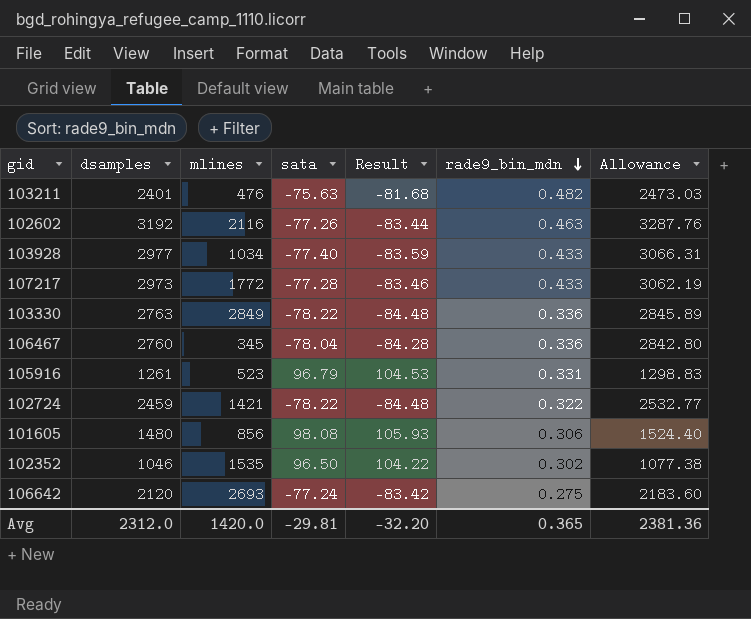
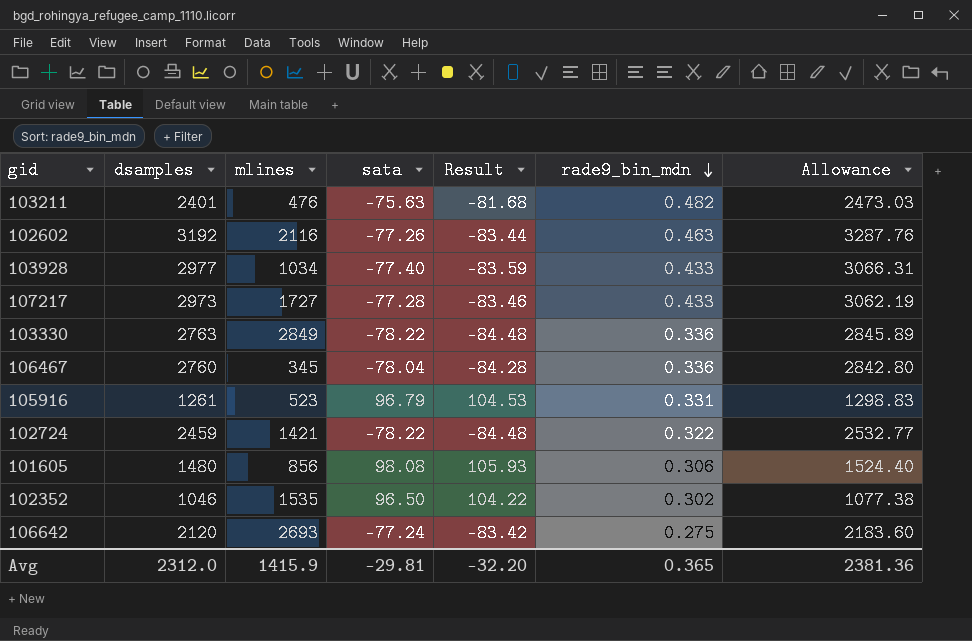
107217 | mlines: 1772 -> 1727
Avg | mlines: 1420.0 -> 1415.9

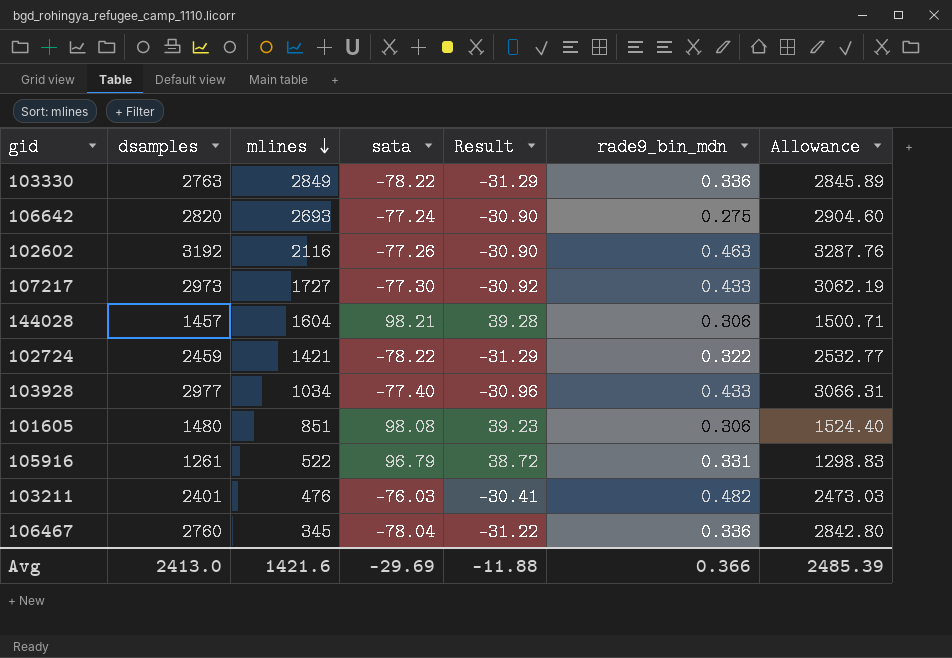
row order: rade9_bin_mdn descending -> mlines descending
column Result | formula: [sata] * 1.08 -> [sata] * 0.4
row 102352: 1046 | 1535 | 96.50 | 104.22 | 0.302 | 1077.38 -> none
106642 | dsamples: 2120 -> 2820
106642 | Allowance: 2183.60 -> 2904.60
107217 | sata: -77.28 -> -77.30
row 144028: none -> 1457 | 1604 | 98.21 | 39.28 | 0.306 | 1500.71
101605 | mlines: 856 -> 851
105916 | mlines: 523 -> 522
103211 | sata: -75.63 -> -76.03
Avg | dsamples: 2312.0 -> 2413.0
Avg | mlines: 1415.9 -> 1421.6
Avg | sata: -29.81 -> -29.69
Avg | Result: -32.20 -> -11.88
Avg | rade9_bin_mdn: 0.365 -> 0.366
Avg | Allowance: 2381.36 -> 2485.39

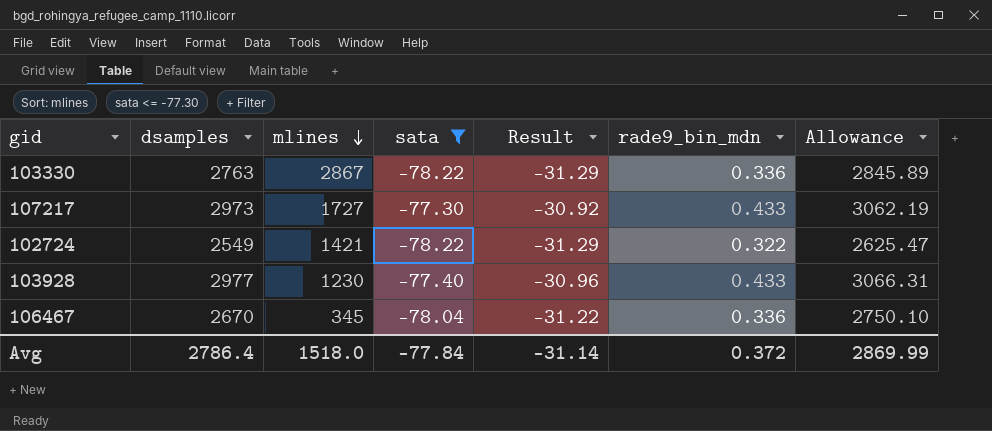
filter: none -> sata <= -77.30
103330 | mlines: 2849 -> 2867
102724 | dsamples: 2459 -> 2549
102724 | Allowance: 2532.77 -> 2625.47
103928 | mlines: 1034 -> 1230
106467 | dsamples: 2760 -> 2670
106467 | Allowance: 2842.80 -> 2750.10
Avg | dsamples: 2413.0 -> 2786.4
Avg | mlines: 1421.6 -> 1518.0
Avg | sata: -29.69 -> -77.84
Avg | Result: -11.88 -> -31.14
Avg | rade9_bin_mdn: 0.366 -> 0.372
Avg | Allowance: 2485.39 -> 2869.99

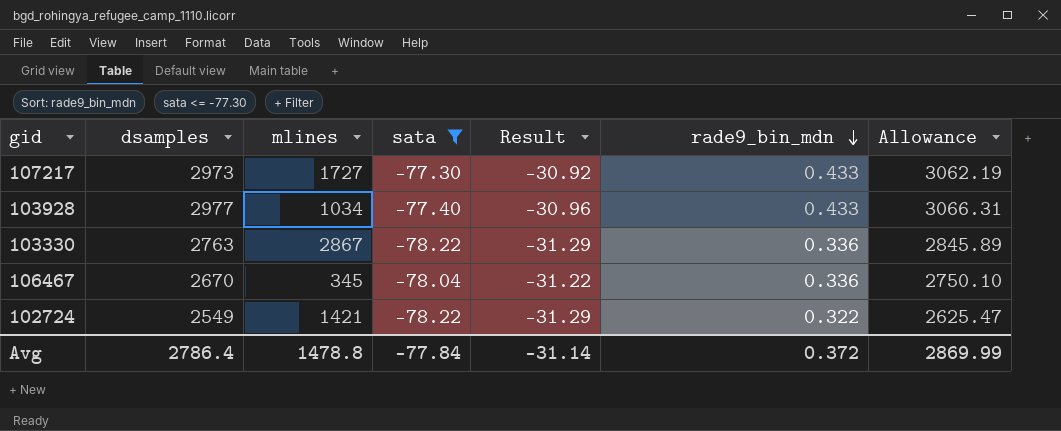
row order: mlines descending -> rade9_bin_mdn descending
103928 | mlines: 1230 -> 1034
Avg | mlines: 1518.0 -> 1478.8

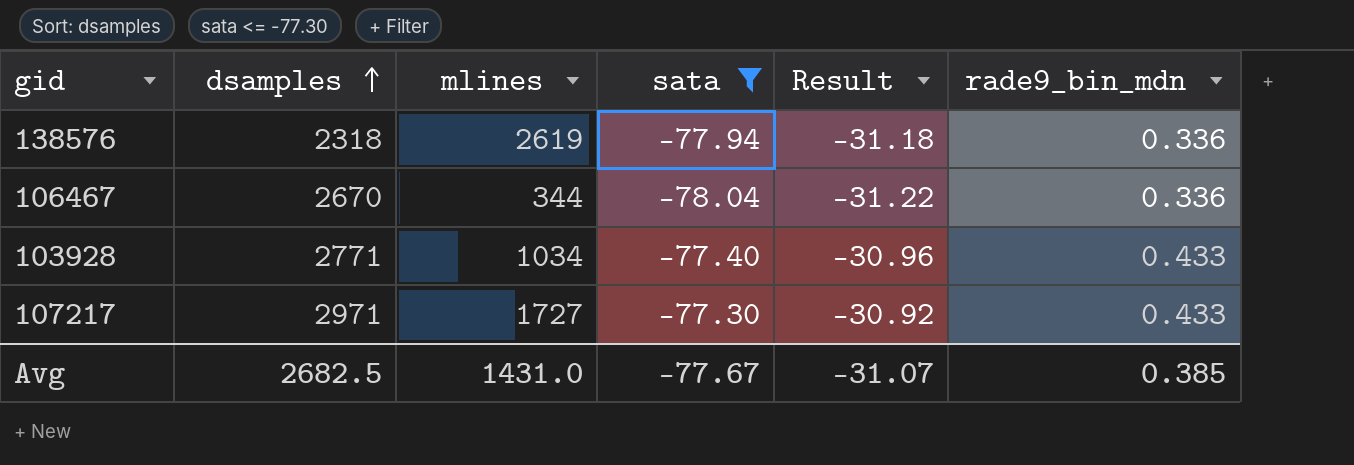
row order: rade9_bin_mdn descending -> dsamples ascending
column Allowance | formula: [dsamples] * 1.03 -> none
row 103330: 2763 | 2867 | -78.22 | -31.29 | 0.336 | 2845.89 -> none
row 102724: 2549 | 1421 | -78.22 | -31.29 | 0.322 | 2625.47 -> none
row 138576: none -> 2318 | 2619 | -77.94 | -31.18 | 0.336
106467 | mlines: 345 -> 344
103928 | dsamples: 2977 -> 2771
107217 | dsamples: 2973 -> 2971
Avg | dsamples: 2786.4 -> 2682.5
Avg | mlines: 1478.8 -> 1431.0
Avg | sata: -77.84 -> -77.67
Avg | Result: -31.14 -> -31.07
Avg | rade9_bin_mdn: 0.372 -> 0.385

